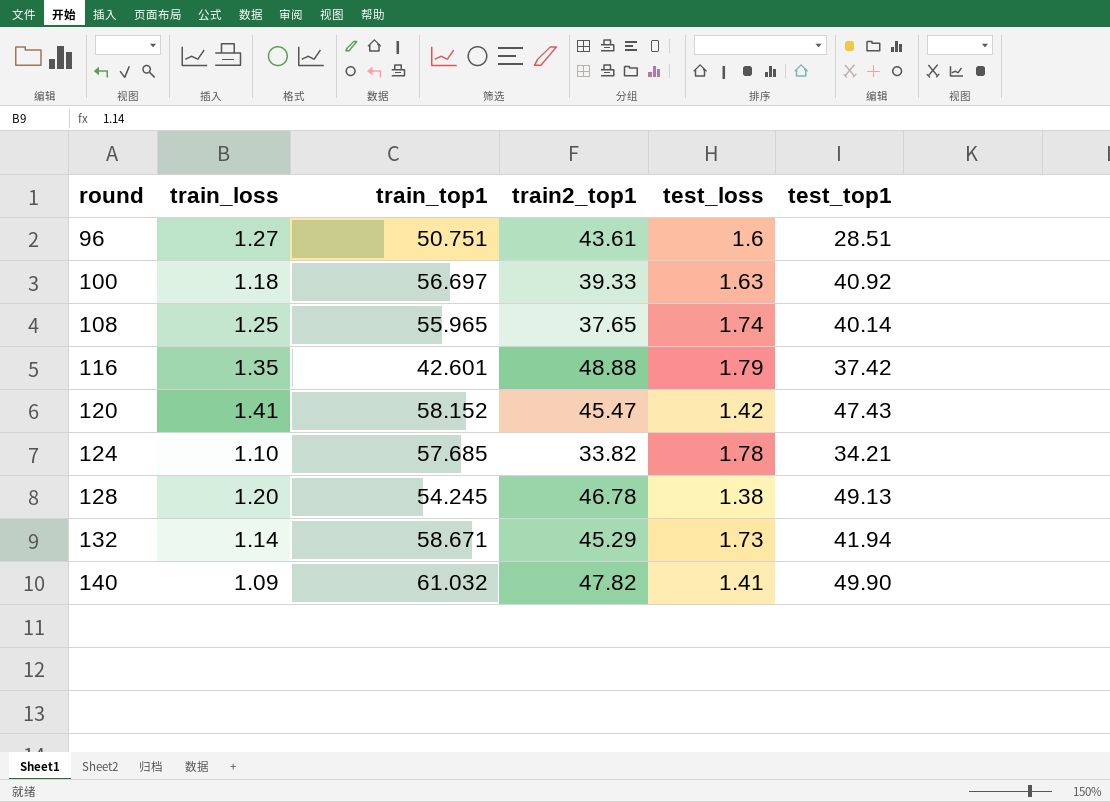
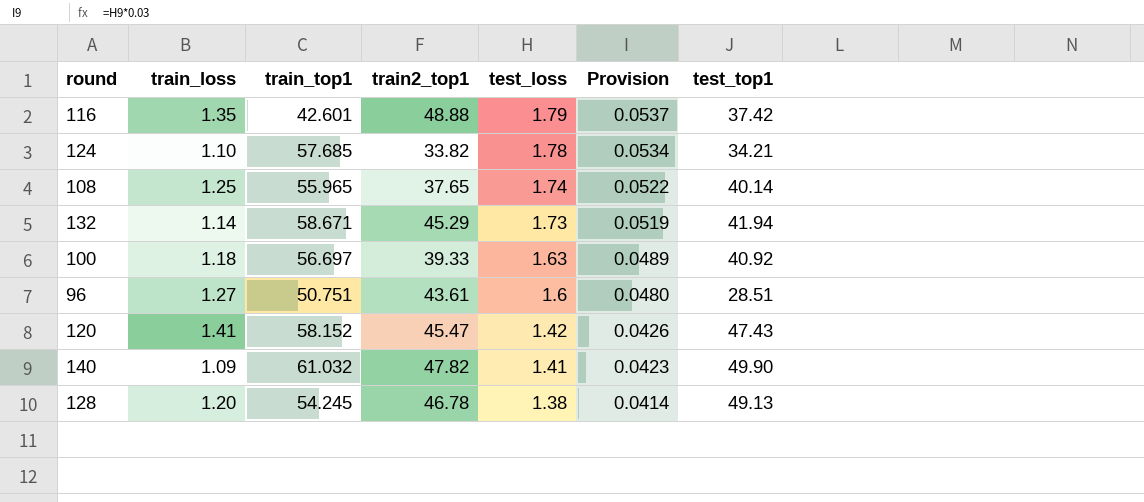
row order: round ascending -> test_loss descending
column Provision | formula: none -> [test_loss] * 0.03

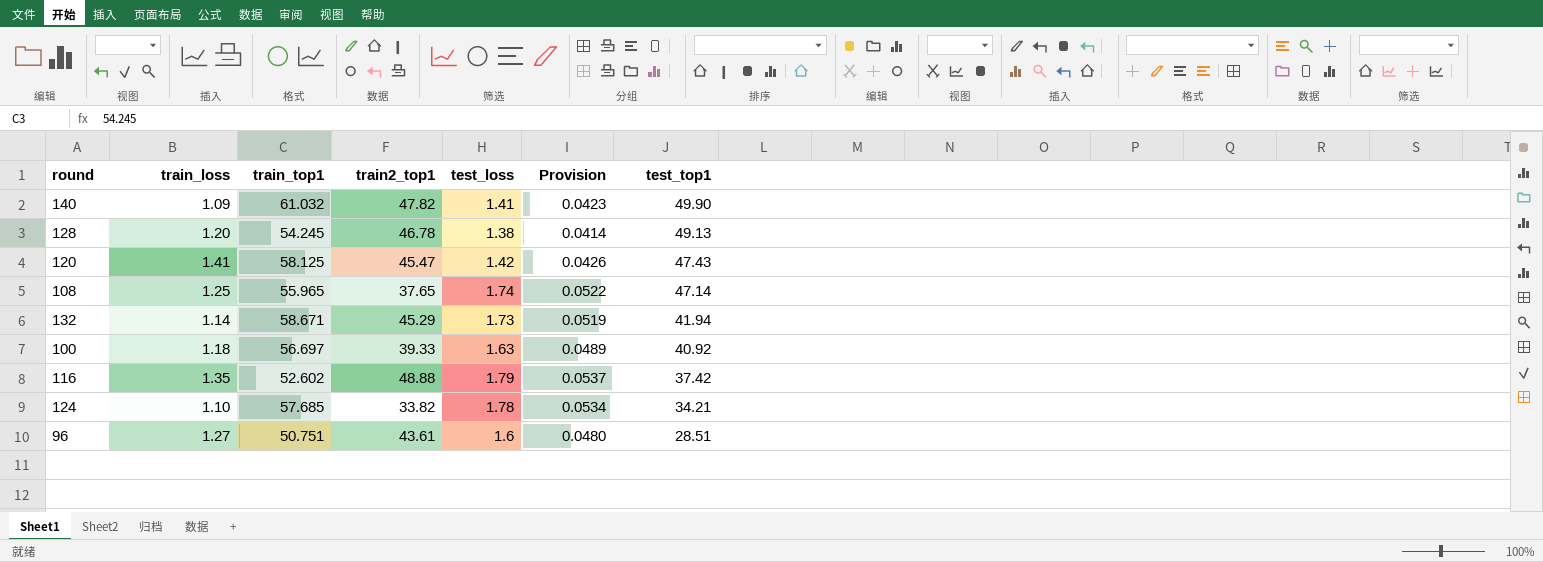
row order: test_loss descending -> test_top1 descending
120 | train_top1: 58.152 -> 58.125
108 | test_top1: 40.14 -> 47.14
116 | train_top1: 42.601 -> 52.602

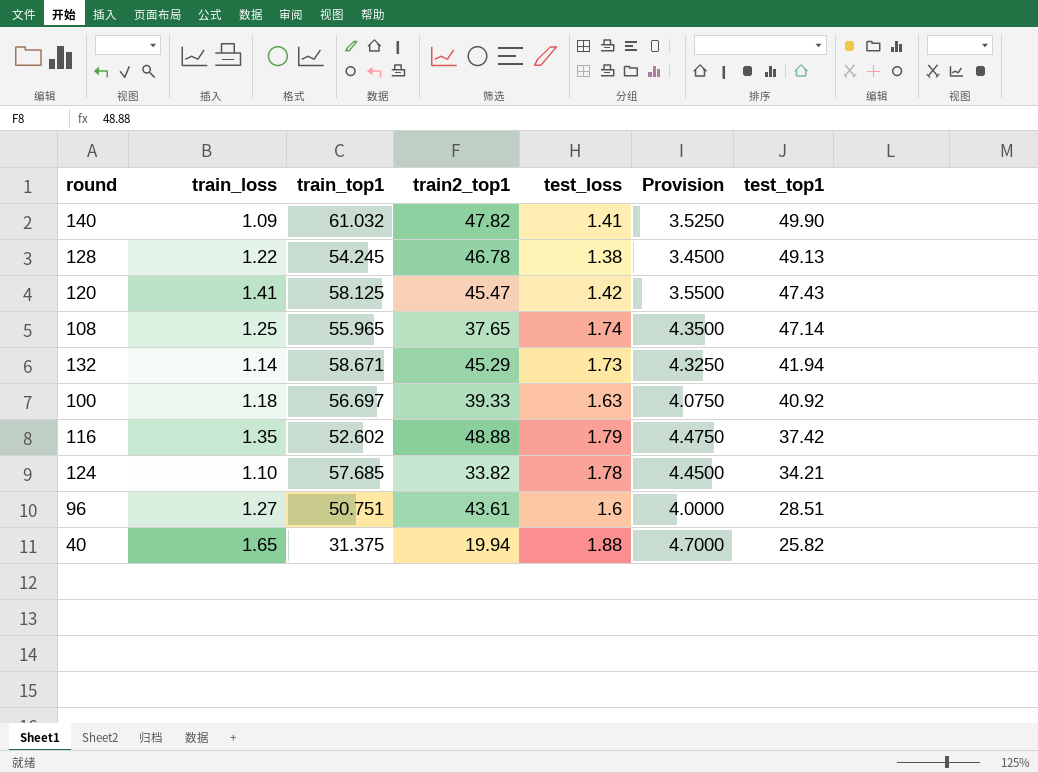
column Provision | formula: [test_loss] * 0.03 -> [test_loss] * 2.5
128 | train_loss: 1.20 -> 1.22
row 40: none -> 1.65 | 31.375 | 19.94 | 1.88 | 4.7000 | 25.82

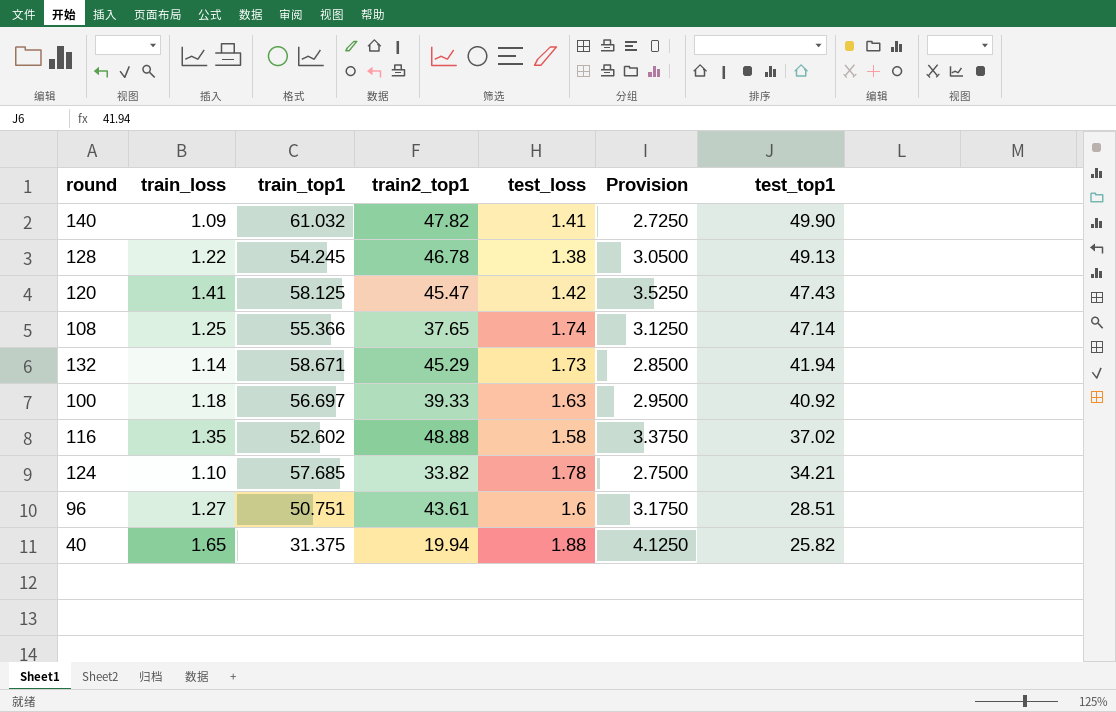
column Provision | formula: [test_loss] * 2.5 -> [train_loss] * 2.5
108 | train_top1: 55.965 -> 55.366
116 | test_loss: 1.79 -> 1.58
116 | test_top1: 37.42 -> 37.02

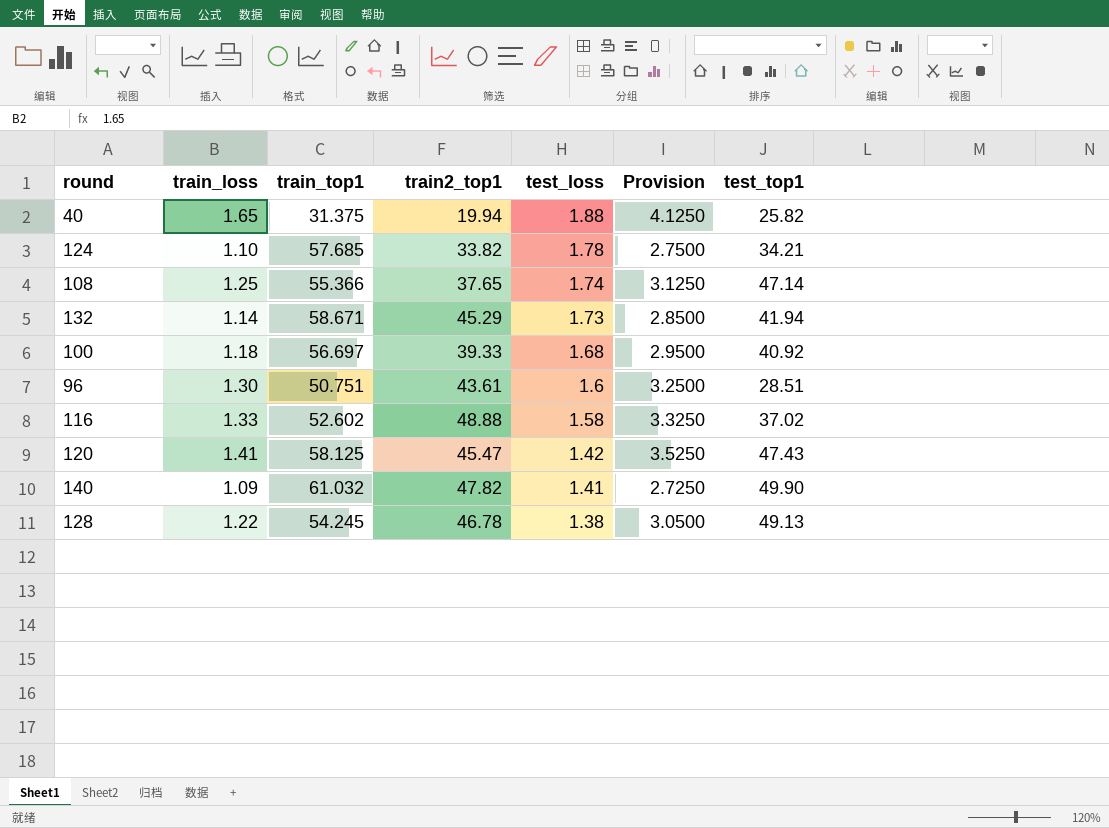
row order: test_top1 descending -> test_loss descending
100 | test_loss: 1.63 -> 1.68
96 | train_loss: 1.27 -> 1.30
96 | Provision: 3.1750 -> 3.2500
116 | train_loss: 1.35 -> 1.33
116 | Provision: 3.3750 -> 3.3250

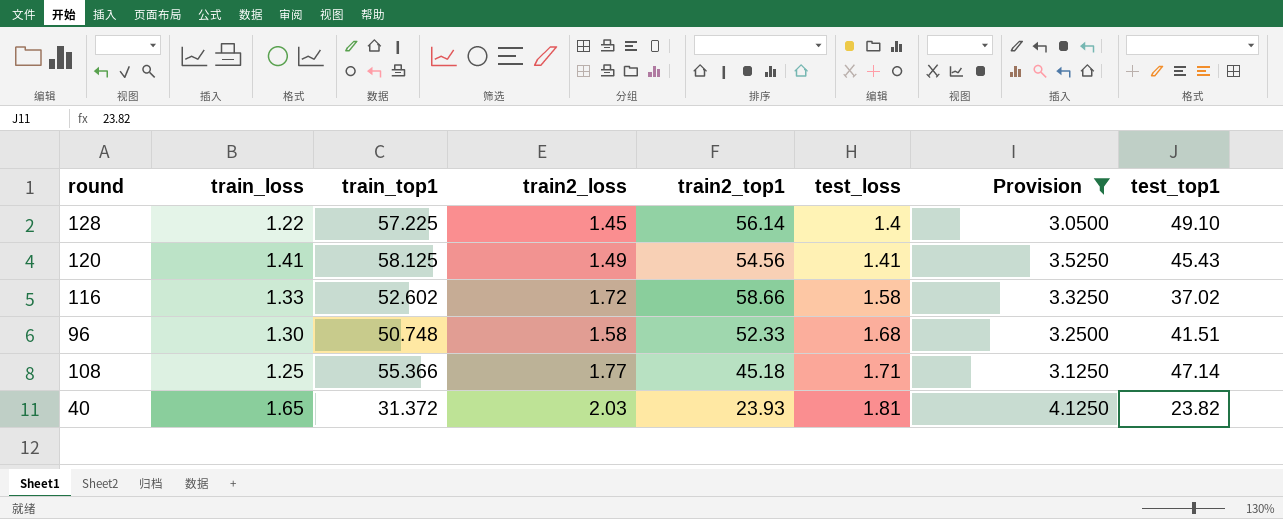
filter: none -> Provision >= 3.0500
row order: test_loss descending -> test_loss ascending
column train2_loss | position: none -> 4
128 | train_top1: 54.245 -> 57.225
128 | train2_top1: 46.78 -> 56.14
128 | test_loss: 1.38 -> 1.4
128 | test_top1: 49.13 -> 49.10
120 | train2_top1: 45.47 -> 54.56
120 | test_loss: 1.42 -> 1.41
120 | test_top1: 47.43 -> 45.43
116 | train2_top1: 48.88 -> 58.66
96 | train_top1: 50.751 -> 50.748
96 | train2_top1: 43.61 -> 52.33
96 | test_loss: 1.6 -> 1.68
96 | test_top1: 28.51 -> 41.51
108 | train2_top1: 37.65 -> 45.18
108 | test_loss: 1.74 -> 1.71
40 | train_top1: 31.375 -> 31.372
40 | train2_top1: 19.94 -> 23.93
40 | test_loss: 1.88 -> 1.81
40 | test_top1: 25.82 -> 23.82

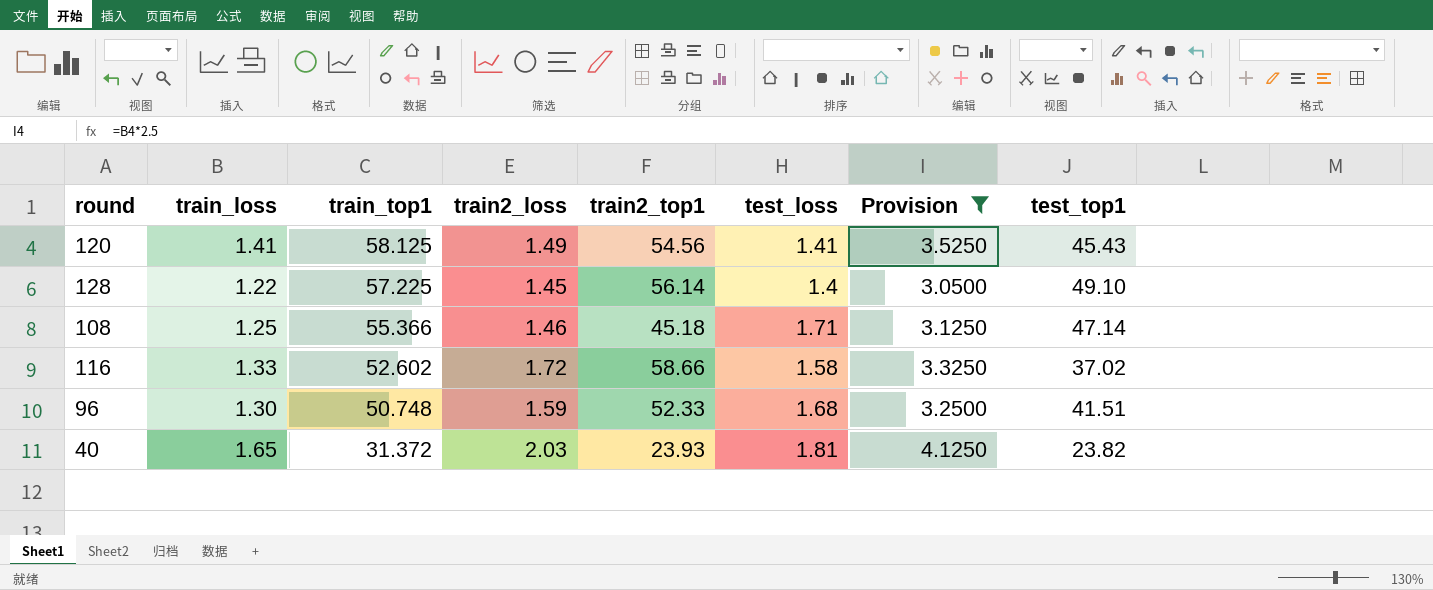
row order: test_loss ascending -> train_top1 descending
108 | train2_loss: 1.77 -> 1.46
96 | train2_loss: 1.58 -> 1.59

